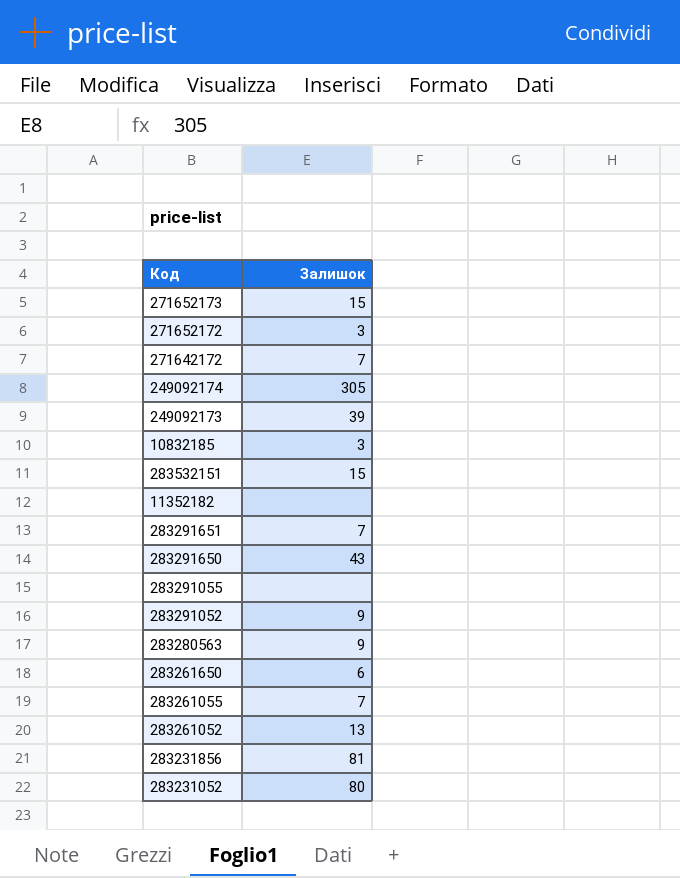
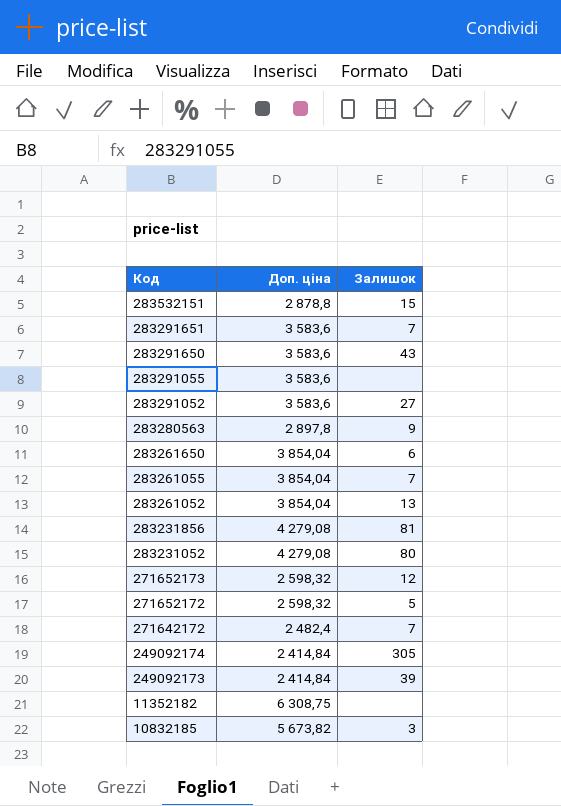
row order: none -> Код descending
column Доп. ціна | position: none -> 2
283291052 | Залишок: 9 -> 27
271652173 | Залишок: 15 -> 12
271652172 | Залишок: 3 -> 5

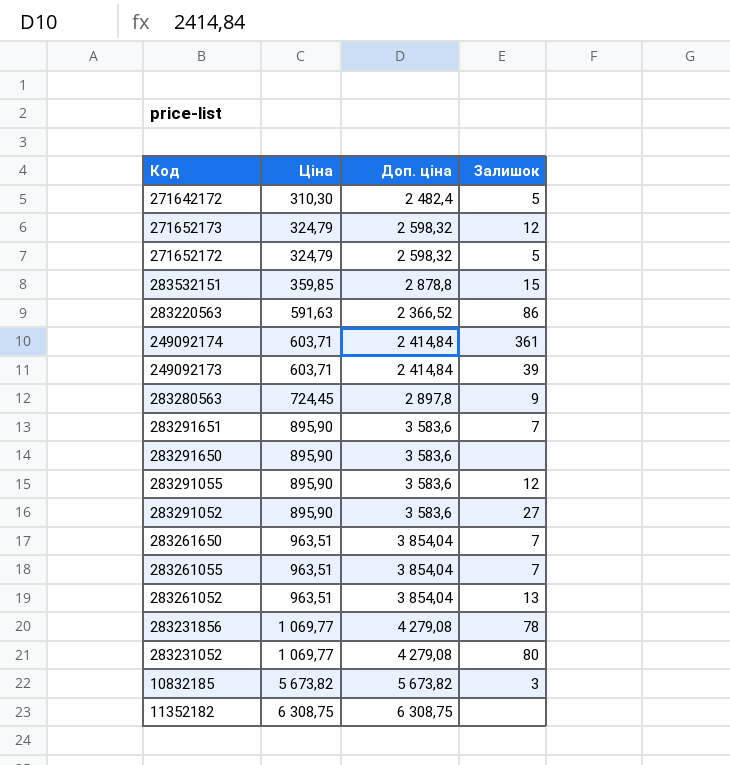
row order: Код descending -> Ціна ascending
column Ціна | position: none -> 2
271642172 | Залишок: 7 -> 5
row 283220563: none -> 591,63 | 2 366,52 | 86
249092174 | Залишок: 305 -> 361
283291650 | Залишок: 43 -> none
283291055 | Залишок: none -> 12
283261650 | Залишок: 6 -> 7
283231856 | Залишок: 81 -> 78

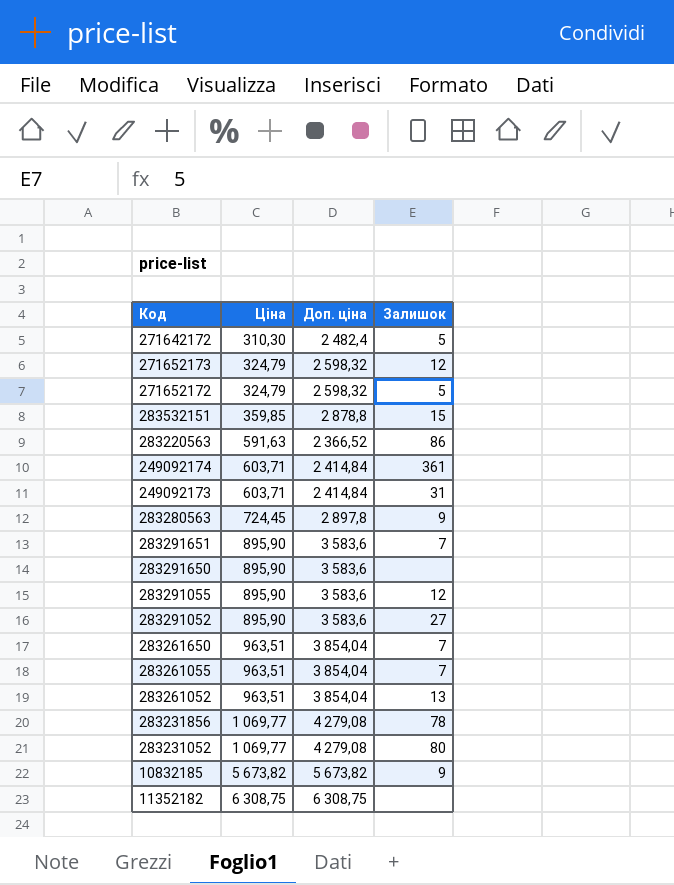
249092173 | Залишок: 39 -> 31
10832185 | Залишок: 3 -> 9

